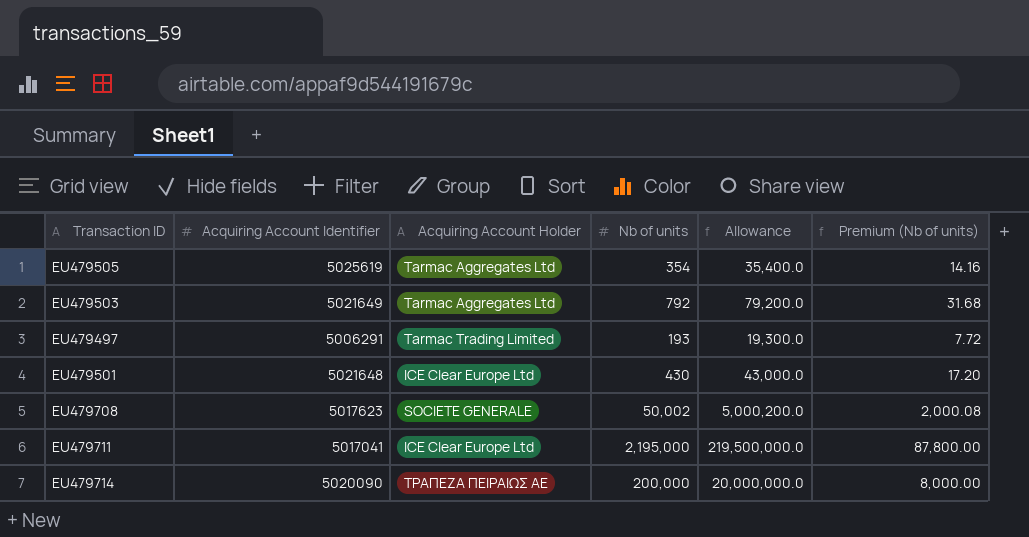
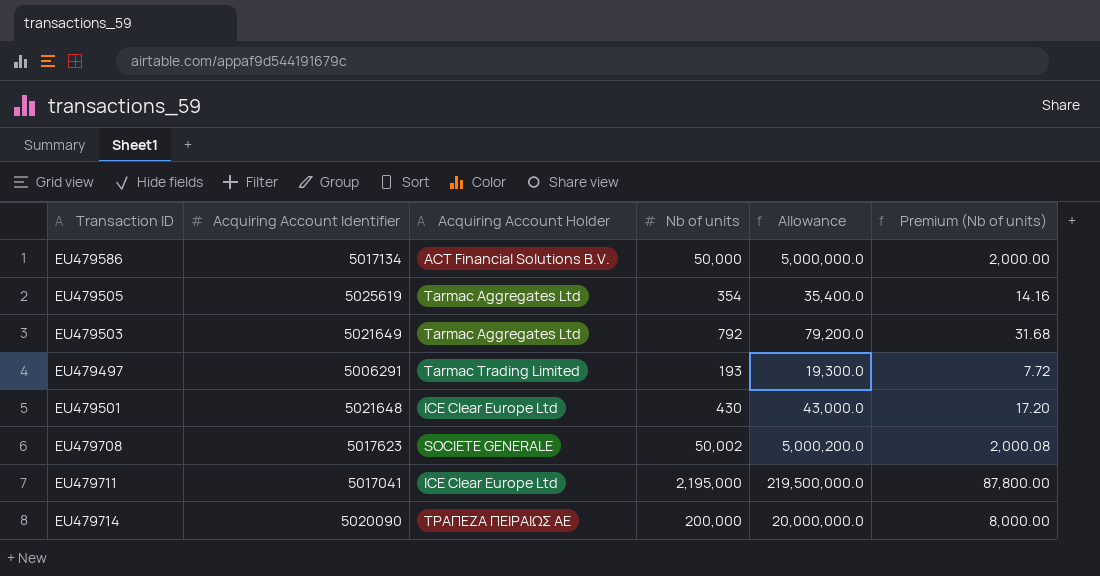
row EU479586: none -> 5017134 | ACT Financial Solutions B.V. | 50,000 | 5,000,000.0 | 2,000.00

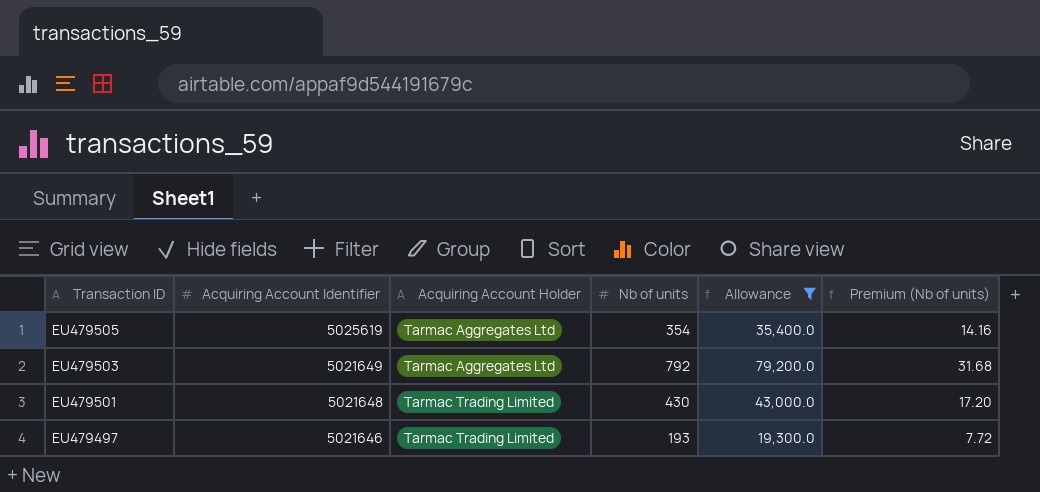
filter: none -> Allowance <= 79,200.0
row order: none -> Transaction ID descending
EU479501 | Acquiring Account Holder: ICE Clear Europe Ltd -> Tarmac Trading Limited
EU479497 | Acquiring Account Identifier: 5006291 -> 5021646

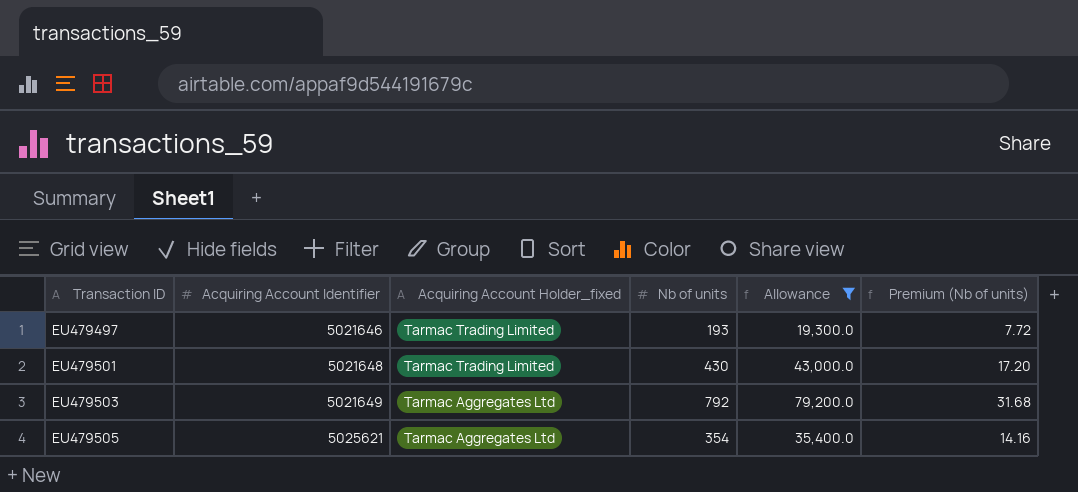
row order: Transaction ID descending -> Transaction ID ascending
column name: Acquiring Account Holder -> Acquiring Account Holder_fixed
EU479505 | Acquiring Account Identifier: 5025619 -> 5025621

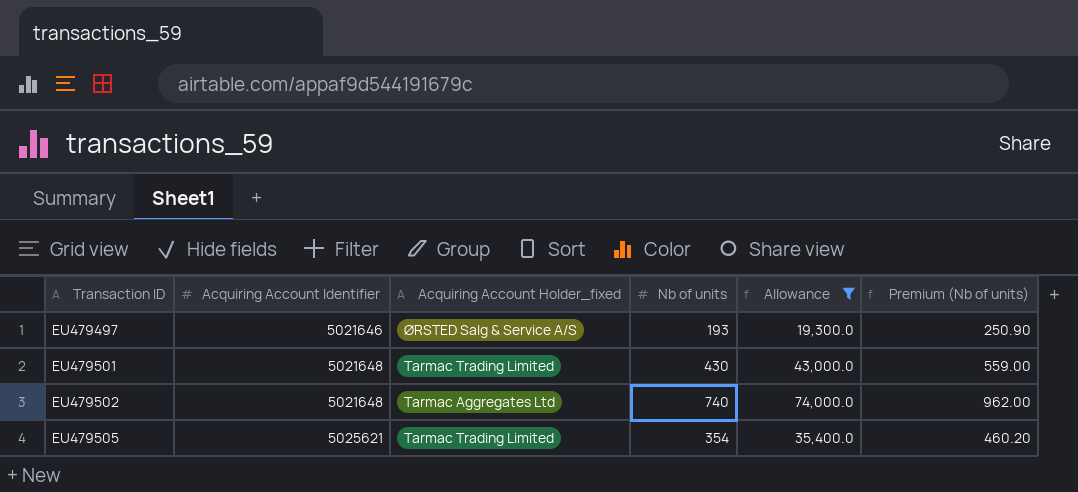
column Premium (Nb of units) | formula: [Nb of units] * 0.04 -> [Nb of units] * 1.3
row EU479503: 5021649 | Tarmac Aggregates Ltd | 792 | 79,200.0 | 31.68 -> none
EU479497 | Acquiring Account Holder_fixed: Tarmac Trading Limited -> ØRSTED Salg & Service A/S
row EU479502: none -> 5021648 | Tarmac Aggregates Ltd | 740 | 74,000.0 | 962.00
EU479505 | Acquiring Account Holder_fixed: Tarmac Aggregates Ltd -> Tarmac Trading Limited

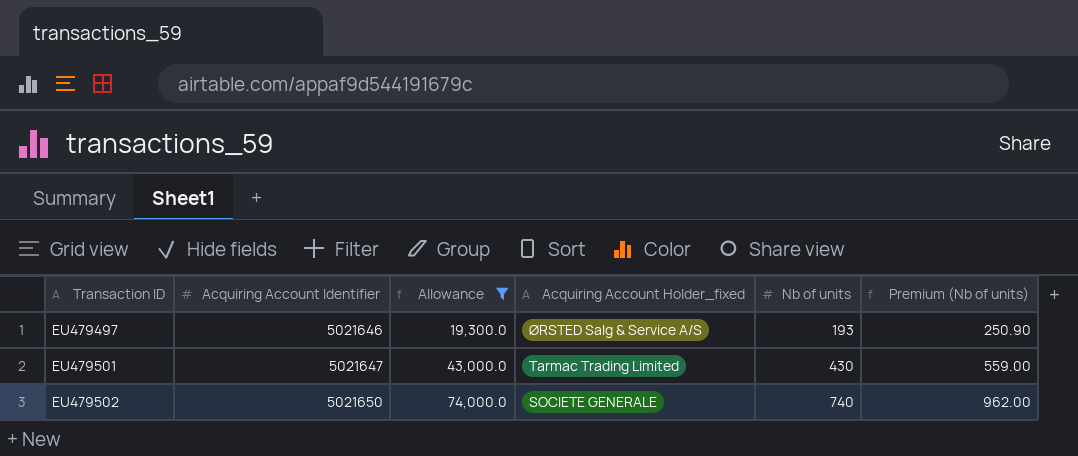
column Allowance | position: 5 -> 3
row EU479505: 5025621 | Tarmac Trading Limited | 354 | 35,400.0 | 460.20 -> none
EU479501 | Acquiring Account Identifier: 5021648 -> 5021647
EU479502 | Acquiring Account Identifier: 5021648 -> 5021650
EU479502 | Acquiring Account Holder_fixed: Tarmac Aggregates Ltd -> SOCIETE GENERALE

